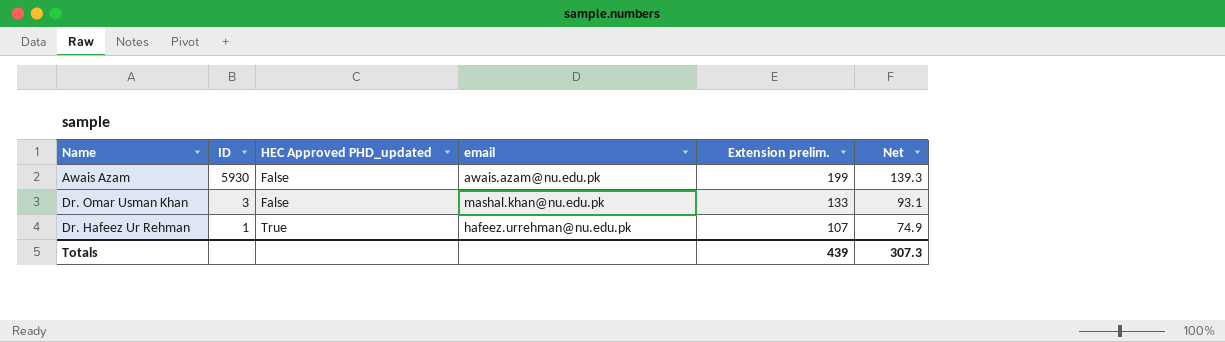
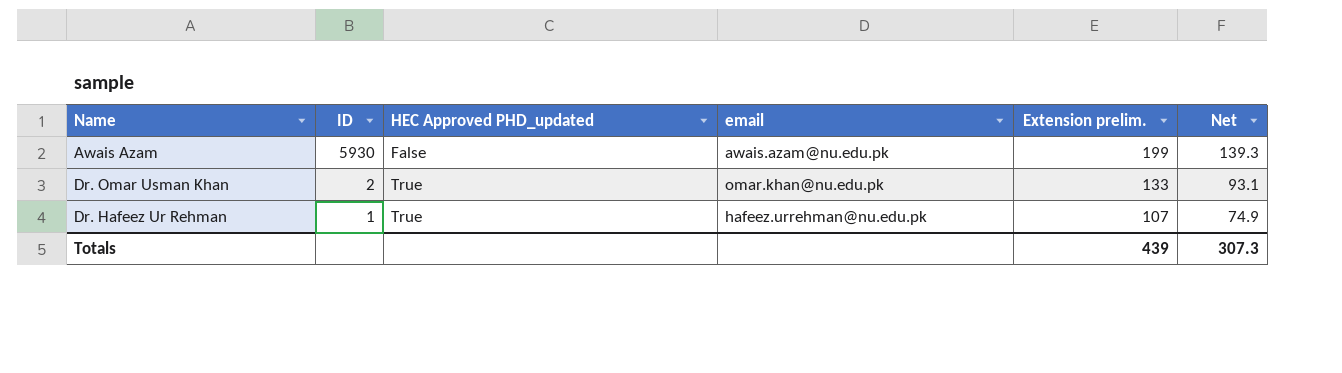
Dr. Omar Usman Khan | ID: 3 -> 2
Dr. Omar Usman Khan | HEC Approved PHD_updated: False -> True
Dr. Omar Usman Khan | email: mashal.khan@nu.edu.pk -> omar.khan@nu.edu.pk

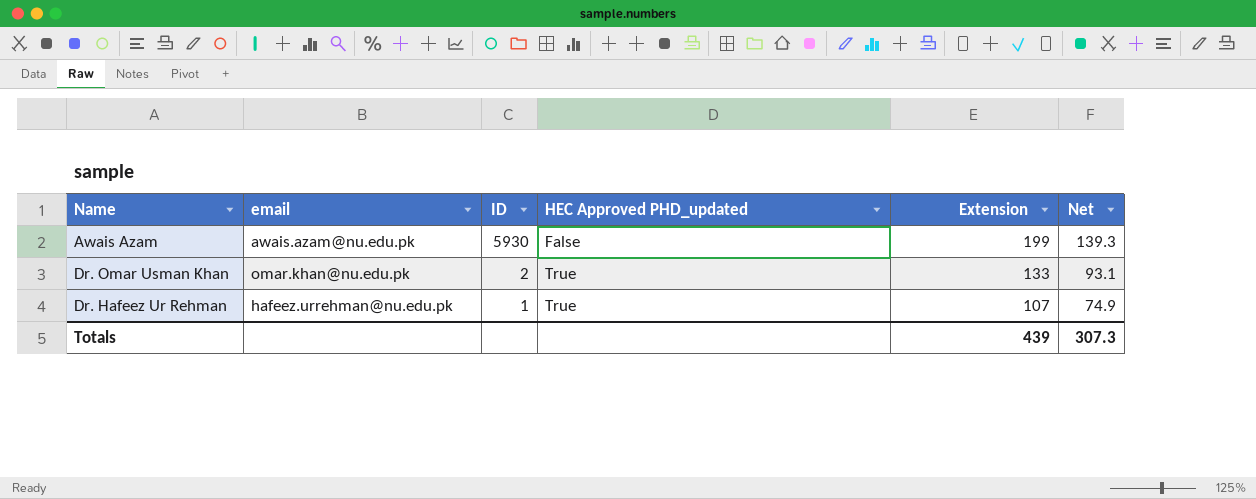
column email | position: 4 -> 2
column name: Extension prelim. -> Extension

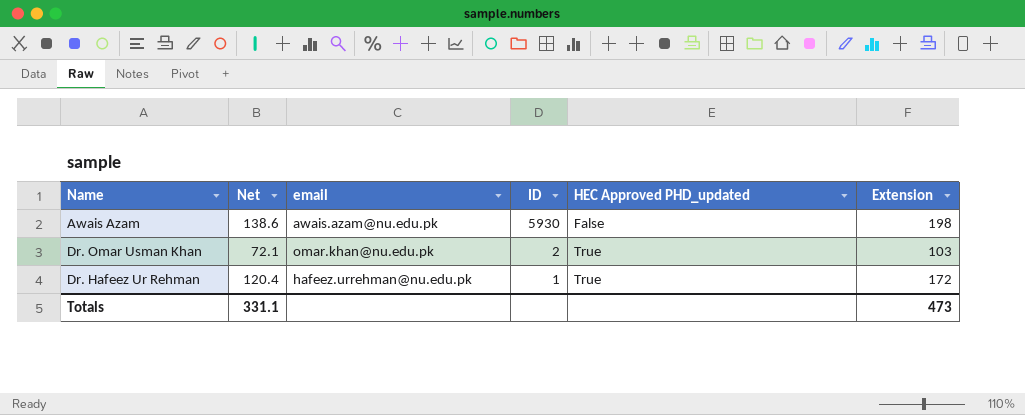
column Net | position: 6 -> 2
Awais Azam | Net: 139.3 -> 138.6
Awais Azam | Extension: 199 -> 198
Dr. Omar Usman Khan | Net: 93.1 -> 72.1
Dr. Omar Usman Khan | Extension: 133 -> 103
Dr. Hafeez Ur Rehman | Net: 74.9 -> 120.4
Dr. Hafeez Ur Rehman | Extension: 107 -> 172
Totals | Net: 307.3 -> 331.1
Totals | Extension: 439 -> 473

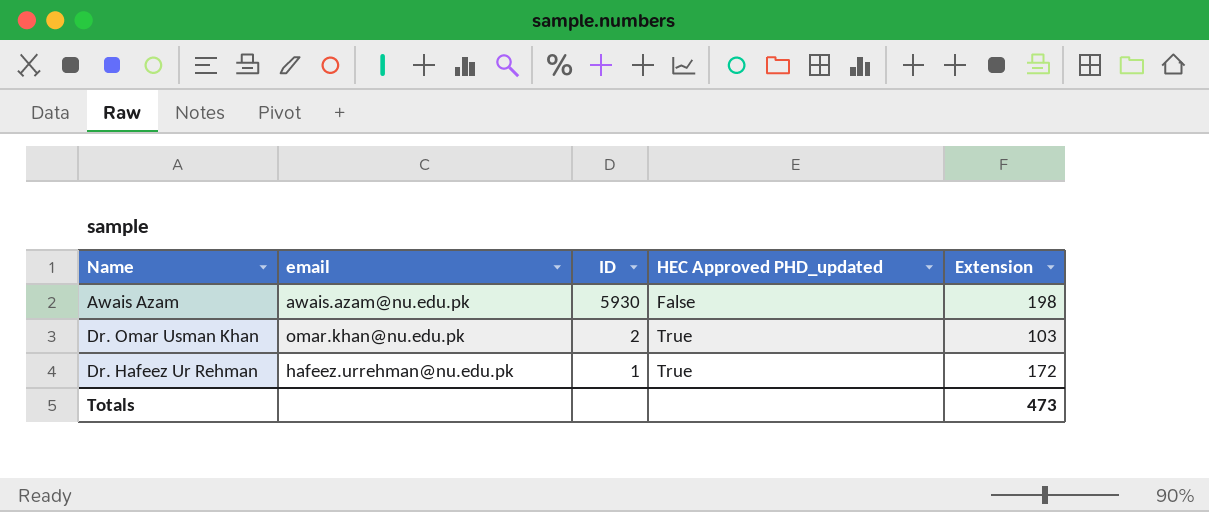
column Net | formula: [Extension] * 0.7 -> none

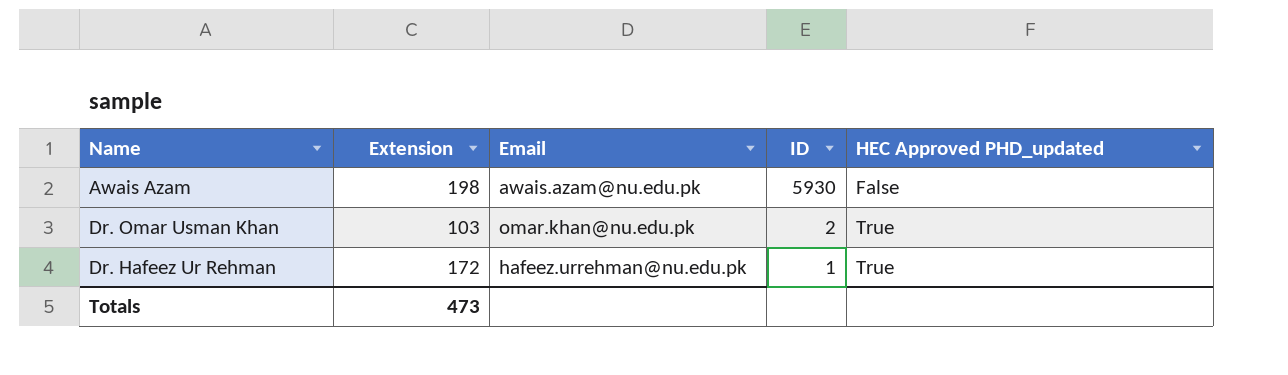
column Extension | position: 5 -> 2
column name: email -> Email

